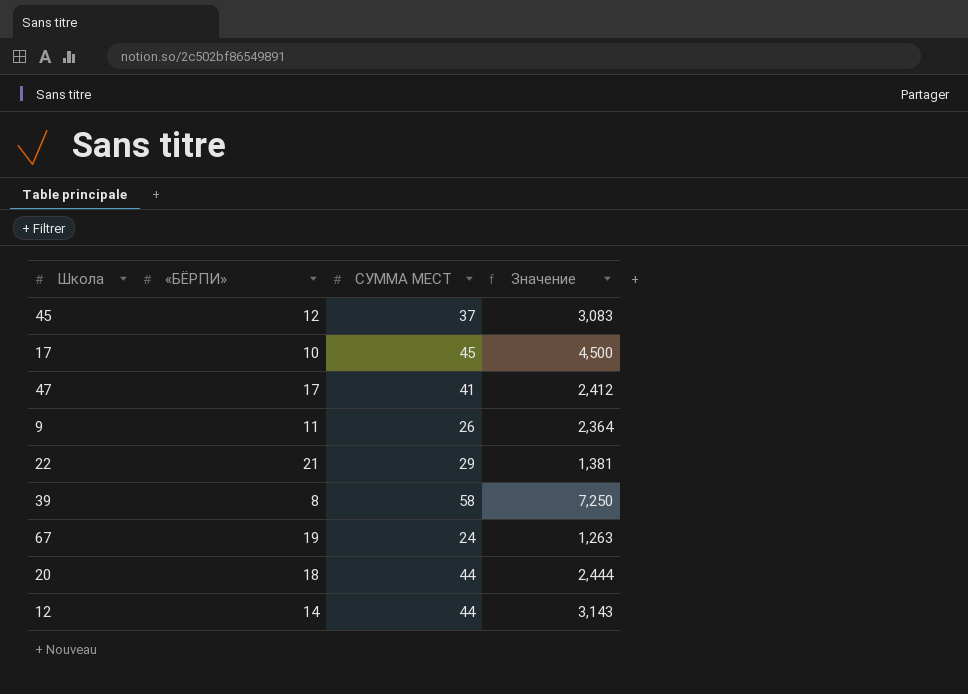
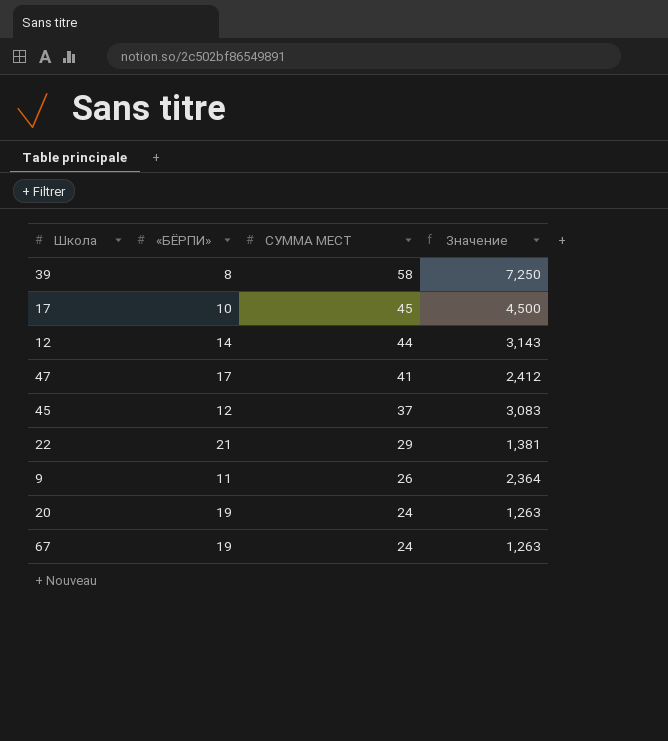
row order: none -> СУММА МЕСТ descending
20 | «БЁРПИ»: 18 -> 19
20 | СУММА МЕСТ: 44 -> 24
20 | Значение: 2,444 -> 1,263

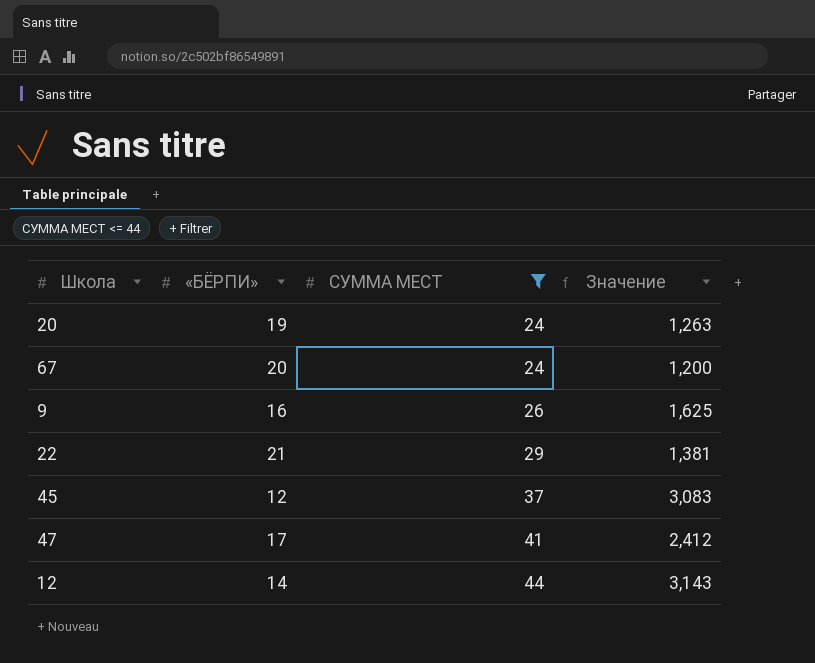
filter: none -> СУММА МЕСТ <= 44
row order: СУММА МЕСТ descending -> СУММА МЕСТ ascending
67 | «БЁРПИ»: 19 -> 20
67 | Значение: 1,263 -> 1,200
9 | «БЁРПИ»: 11 -> 16
9 | Значение: 2,364 -> 1,625

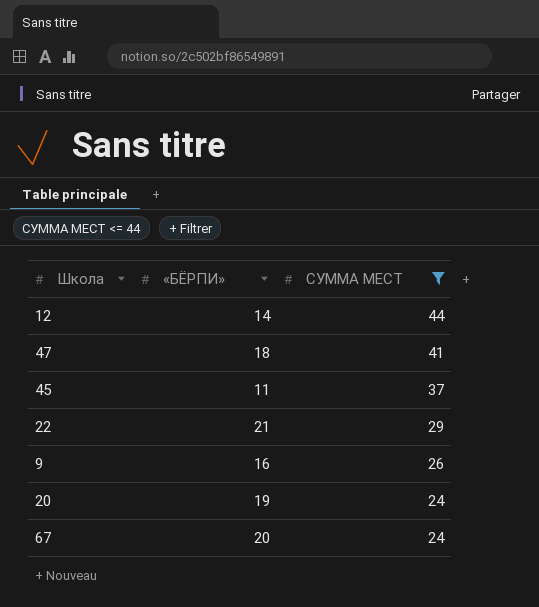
row order: СУММА МЕСТ ascending -> СУММА МЕСТ descending
column Значение | formula: [СУММА МЕСТ] / [«БЁРПИ»] -> none
47 | «БЁРПИ»: 17 -> 18
45 | «БЁРПИ»: 12 -> 11

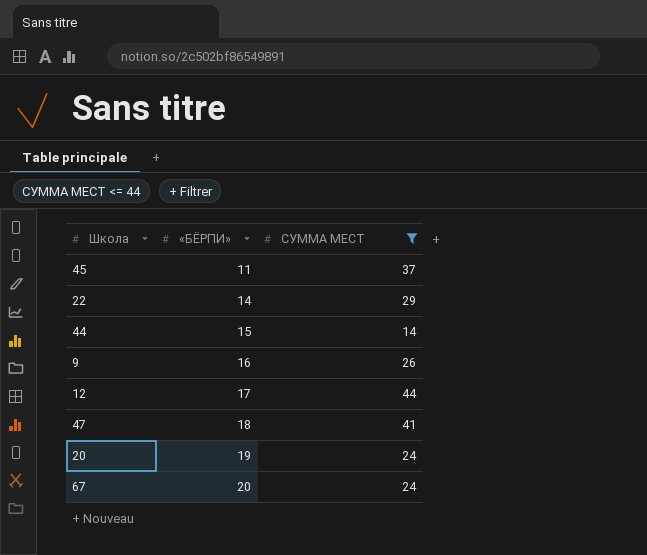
row order: СУММА МЕСТ descending -> «БЁРПИ» ascending
22 | «БЁРПИ»: 21 -> 14
row 44: none -> 15 | 14
12 | «БЁРПИ»: 14 -> 17

